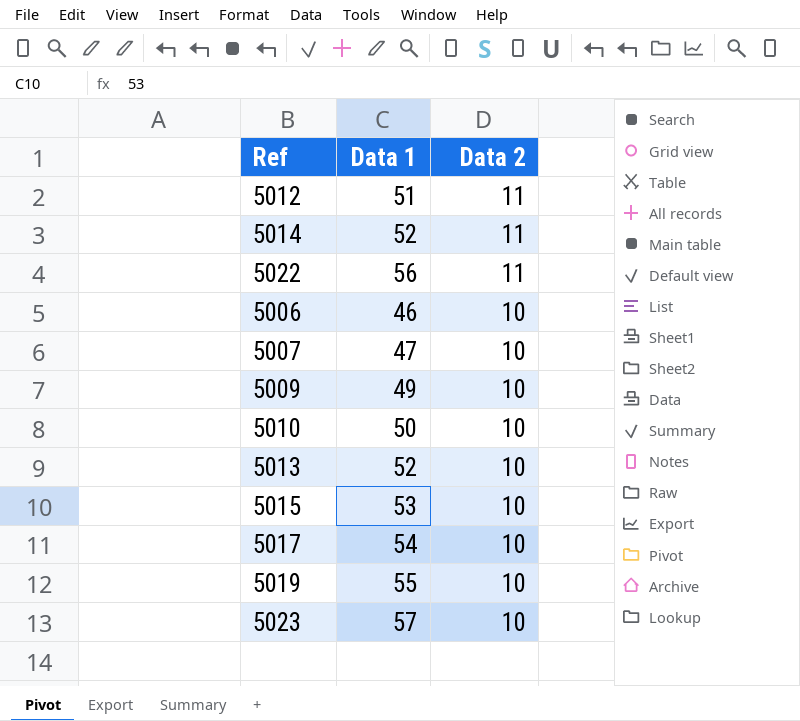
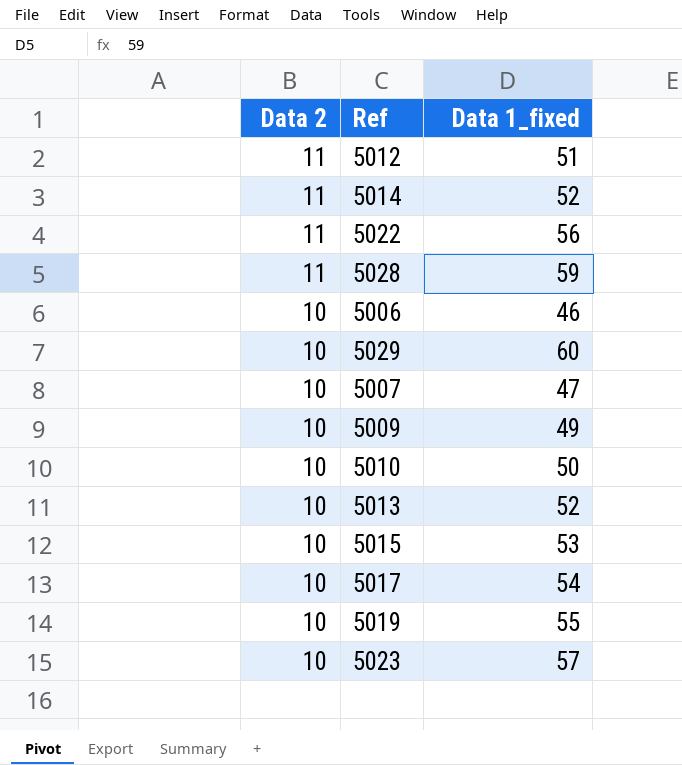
column Data 2 | position: 3 -> 1
column name: Data 1 -> Data 1_fixed
row 5028: none -> 11 | 59
row 5029: none -> 10 | 60

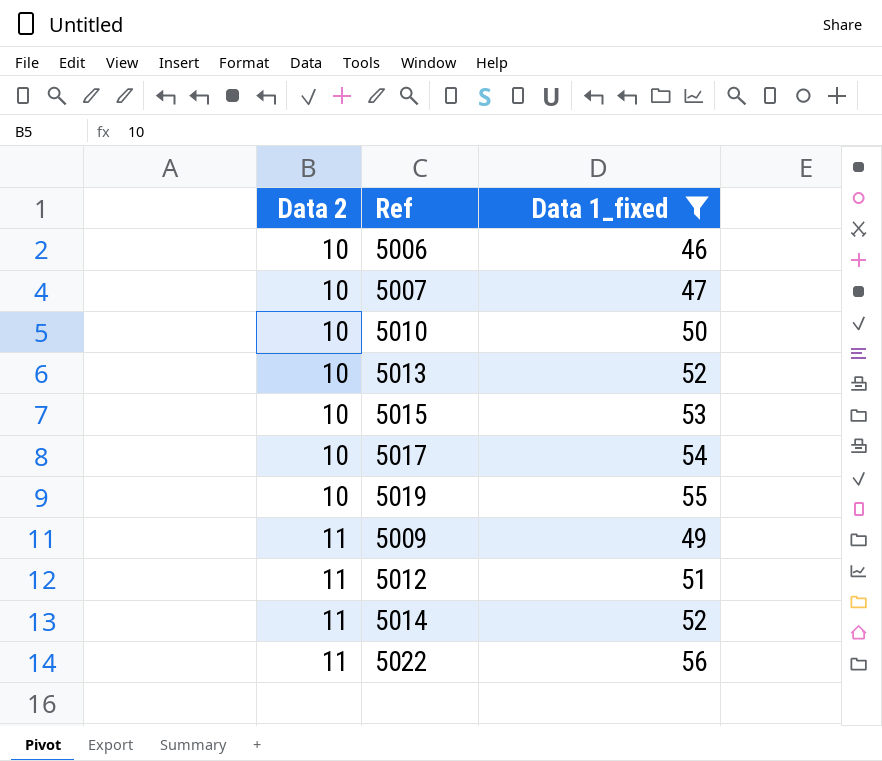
filter: none -> Data 1_fixed <= 56
row order: Data 2 descending -> Data 2 ascending
5009 | Data 2: 10 -> 11

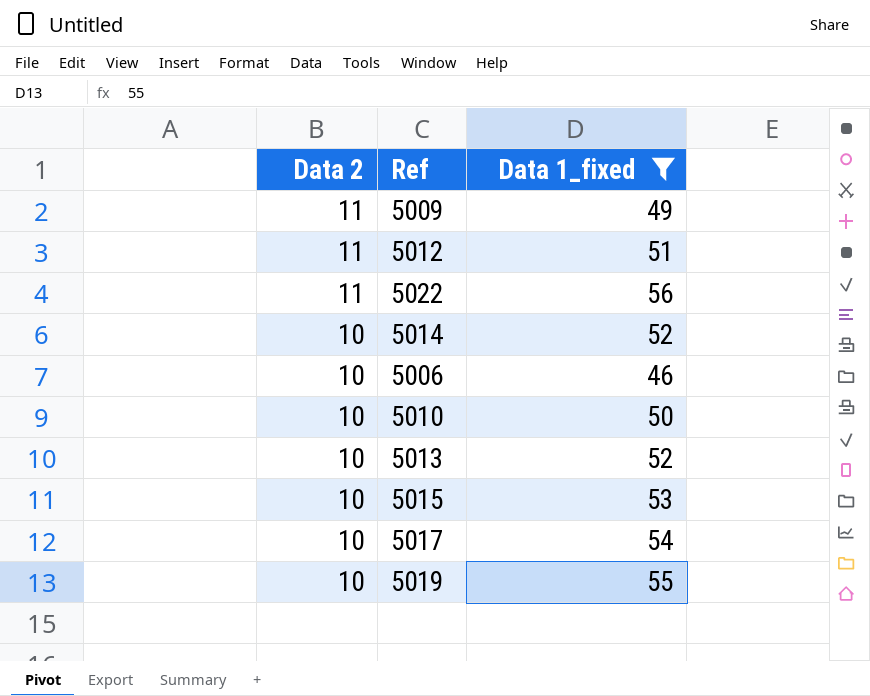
row order: Data 2 ascending -> Data 2 descending
row 5007: 10 | 47 -> none
5014 | Data 2: 11 -> 10

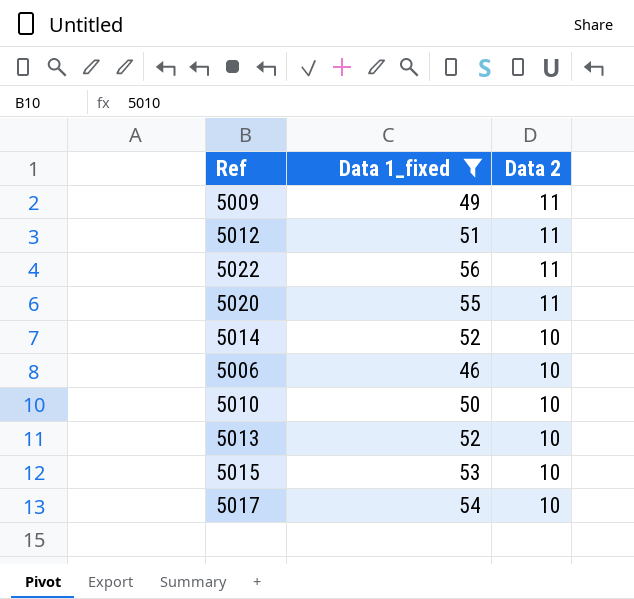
column Data 2 | position: 1 -> 3
row 5019: 10 | 55 -> none
row 5020: none -> 55 | 11

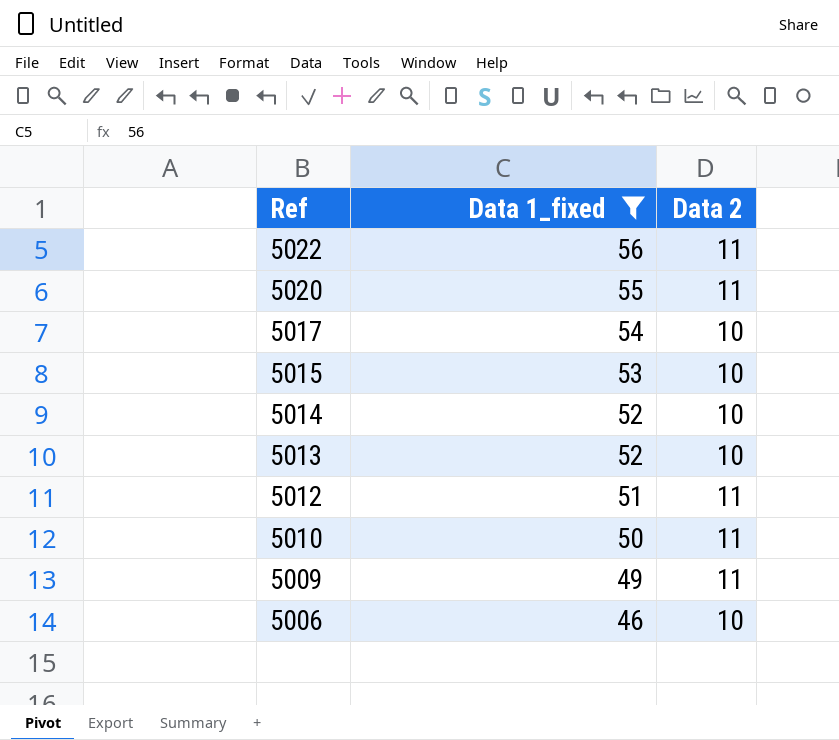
row order: Data 2 descending -> Ref descending
5010 | Data 2: 10 -> 11

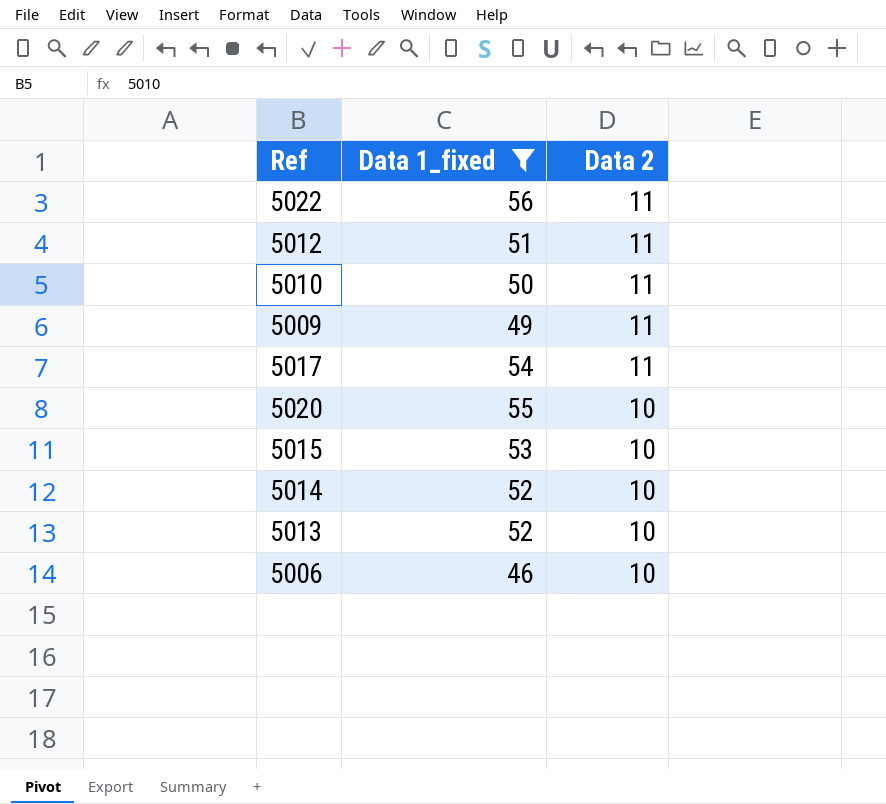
row order: Ref descending -> Data 2 descending
5017 | Data 2: 10 -> 11
5020 | Data 2: 11 -> 10

